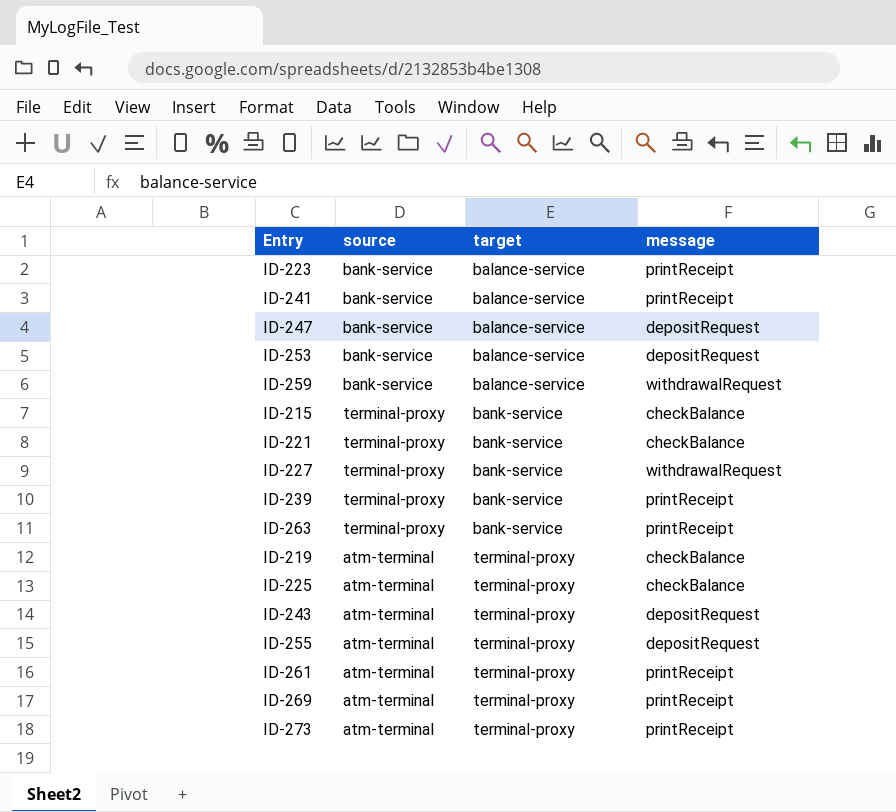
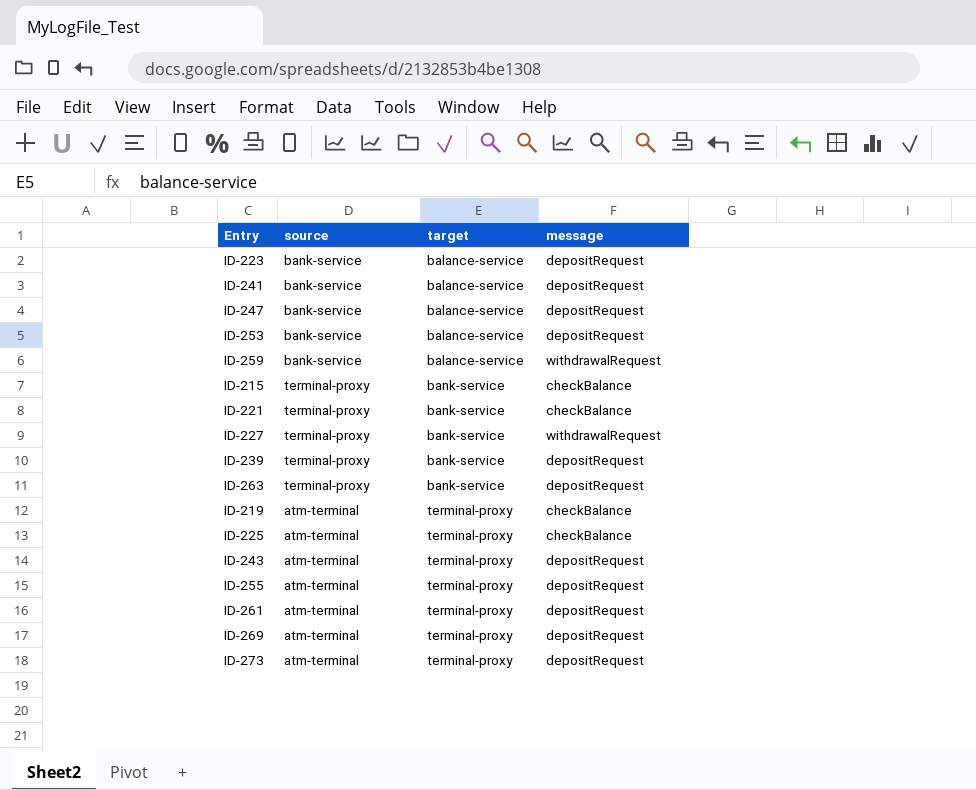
ID-223 | message: printReceipt -> depositRequest
ID-241 | message: printReceipt -> depositRequest
ID-239 | message: printReceipt -> depositRequest
ID-263 | message: printReceipt -> depositRequest
ID-261 | message: printReceipt -> depositRequest
ID-269 | message: printReceipt -> depositRequest
ID-273 | message: printReceipt -> depositRequest

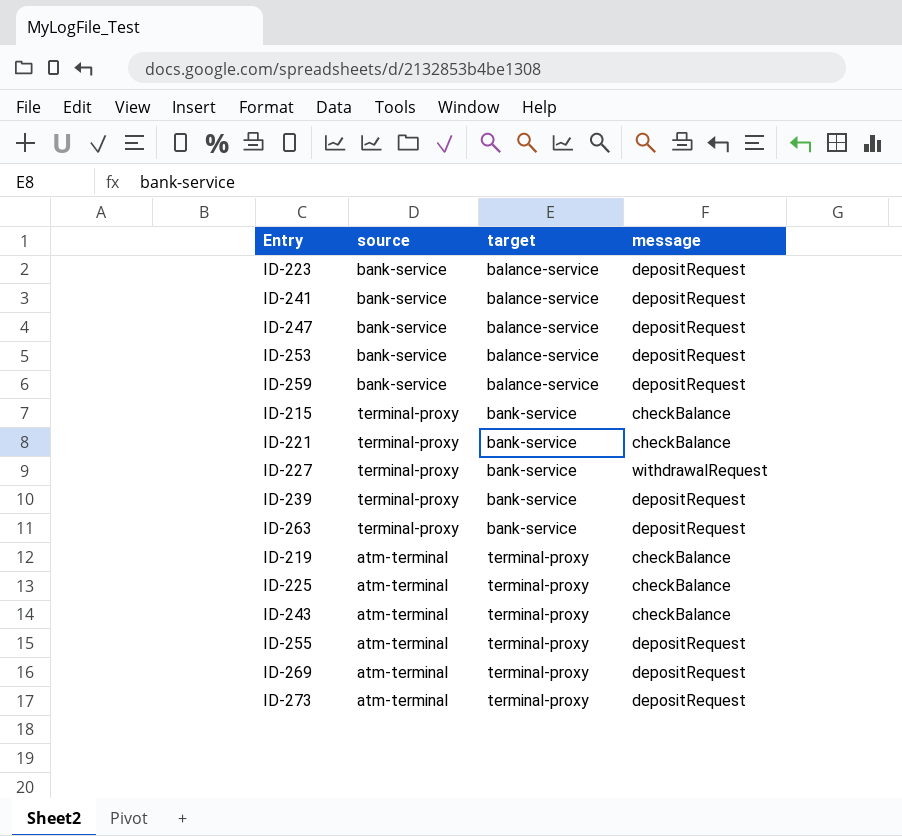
row ID-261: atm-terminal | terminal-proxy | depositRequest -> none
ID-259 | message: withdrawalRequest -> depositRequest
ID-243 | message: depositRequest -> checkBalance

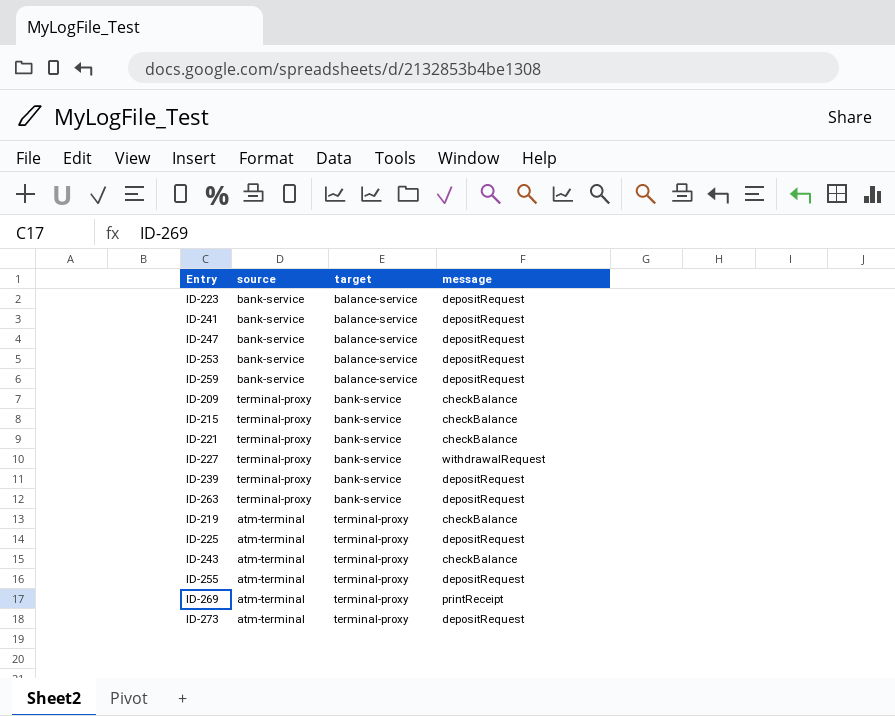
row ID-209: none -> terminal-proxy | bank-service | checkBalance
ID-225 | message: checkBalance -> depositRequest
ID-269 | message: depositRequest -> printReceipt

